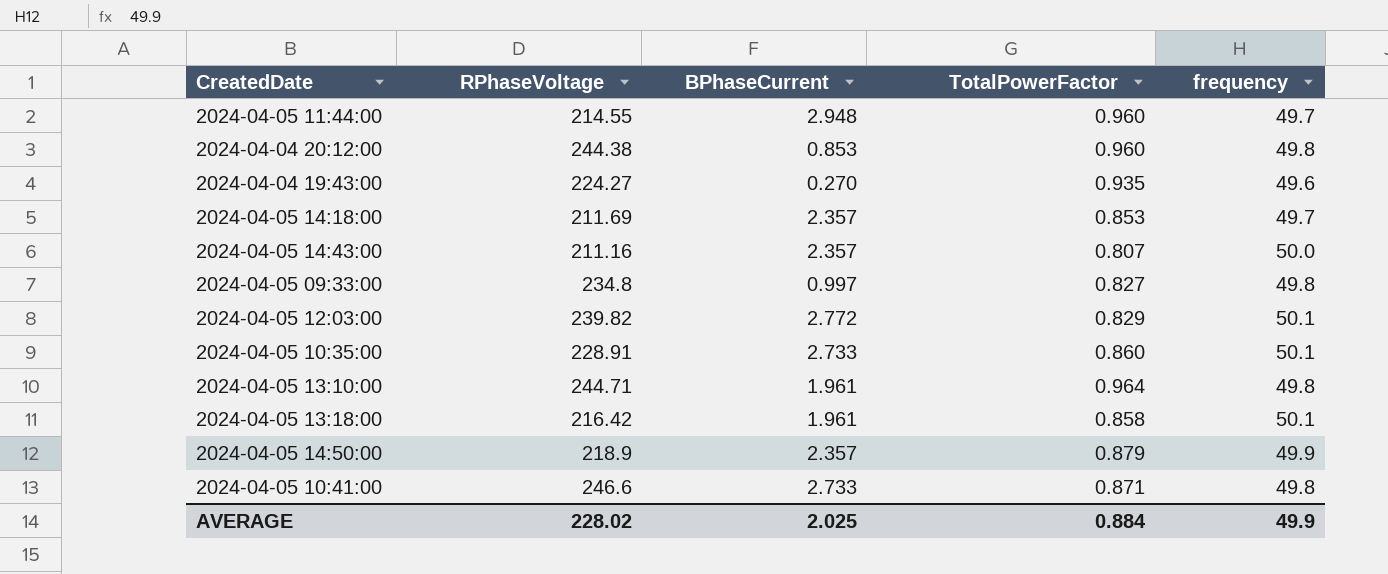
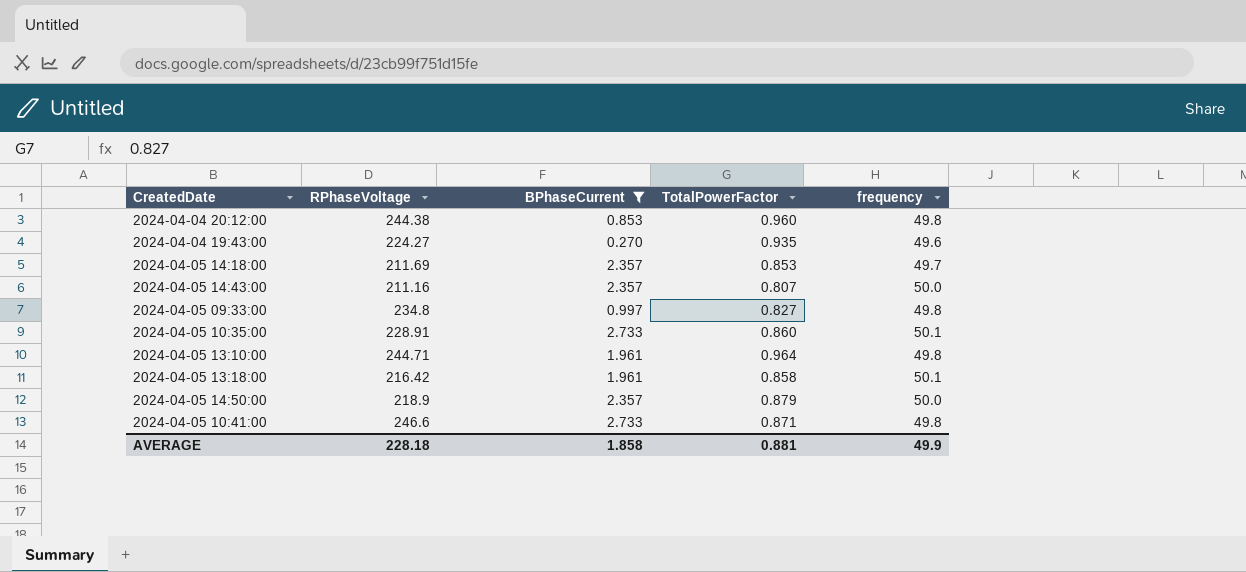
filter: none -> BPhaseCurrent <= 2.733
2024-04-05 14:50:00 | frequency: 49.9 -> 50.0
AVERAGE | RPhaseVoltage: 228.02 -> 228.18
AVERAGE | BPhaseCurrent: 2.025 -> 1.858
AVERAGE | TotalPowerFactor: 0.884 -> 0.881

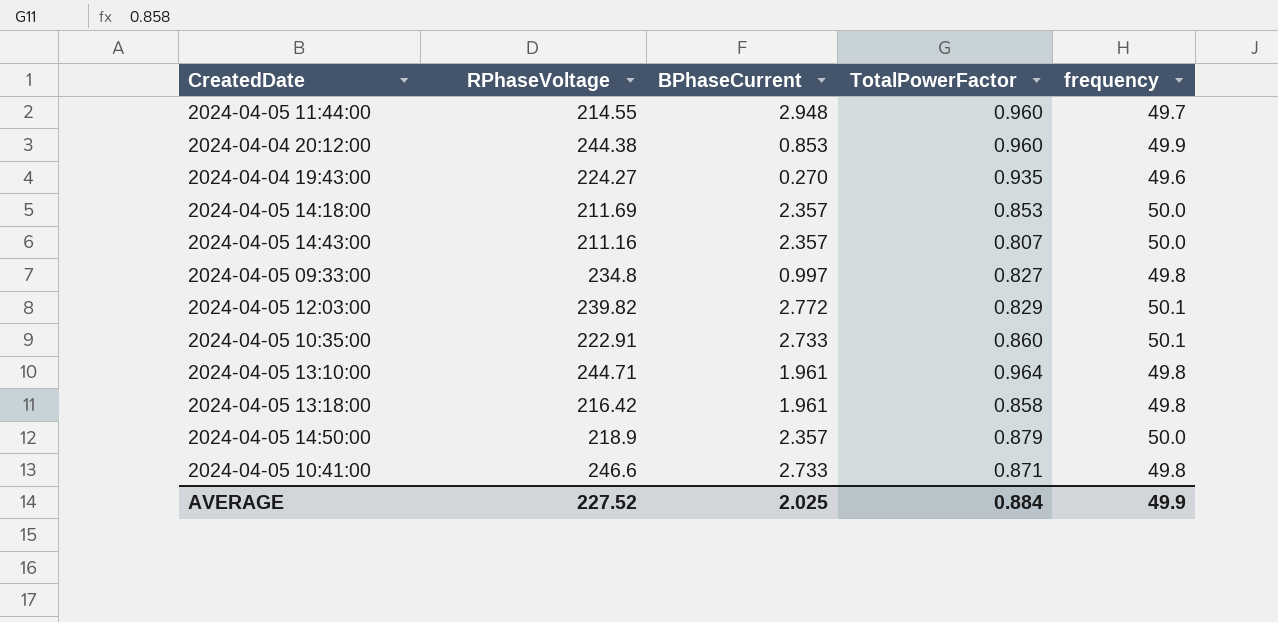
filter: BPhaseCurrent <= 2.733 -> none
2024-04-04 20:12:00 | frequency: 49.8 -> 49.9
2024-04-05 14:18:00 | frequency: 49.7 -> 50.0
2024-04-05 10:35:00 | RPhaseVoltage: 228.91 -> 222.91
2024-04-05 13:18:00 | frequency: 50.1 -> 49.8
AVERAGE | RPhaseVoltage: 228.18 -> 227.52
AVERAGE | BPhaseCurrent: 1.858 -> 2.025
AVERAGE | TotalPowerFactor: 0.881 -> 0.884

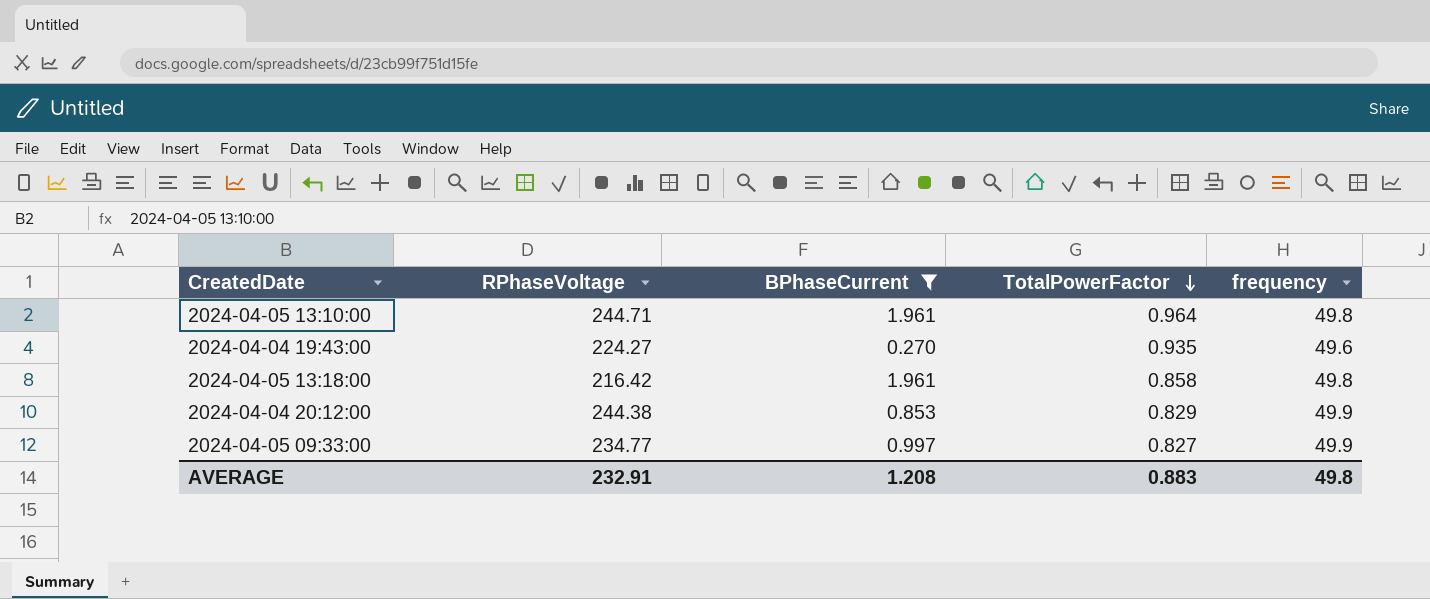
filter: none -> BPhaseCurrent <= 1.961
row order: none -> TotalPowerFactor descending
2024-04-04 20:12:00 | TotalPowerFactor: 0.960 -> 0.829
2024-04-05 09:33:00 | RPhaseVoltage: 234.8 -> 234.77
2024-04-05 09:33:00 | frequency: 49.8 -> 49.9
AVERAGE | RPhaseVoltage: 227.52 -> 232.91
AVERAGE | BPhaseCurrent: 2.025 -> 1.208
AVERAGE | TotalPowerFactor: 0.884 -> 0.883
AVERAGE | frequency: 49.9 -> 49.8

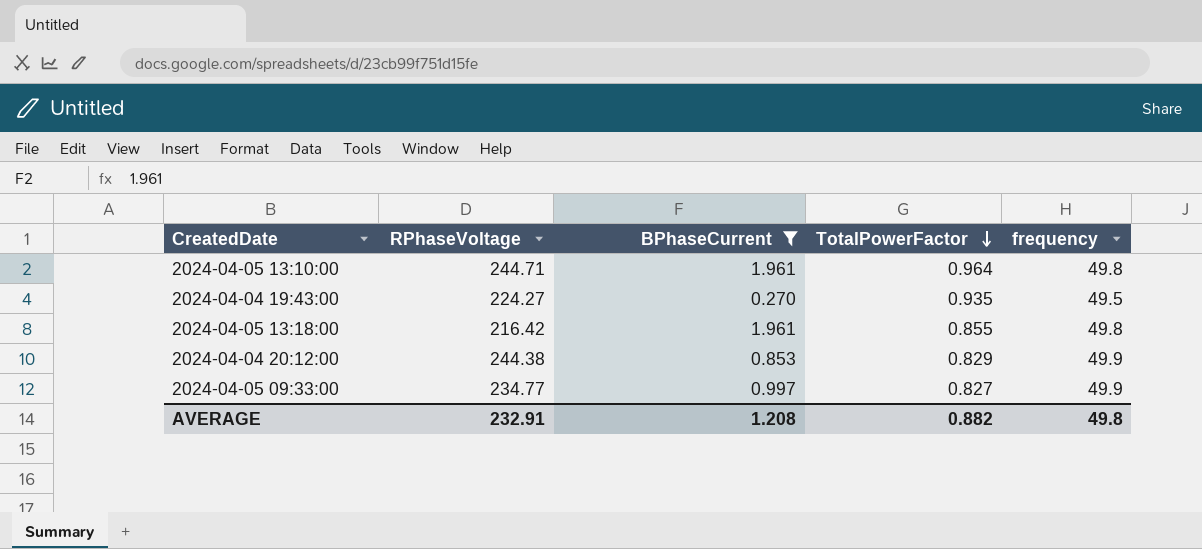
2024-04-04 19:43:00 | frequency: 49.6 -> 49.5
2024-04-05 13:18:00 | TotalPowerFactor: 0.858 -> 0.855
AVERAGE | TotalPowerFactor: 0.883 -> 0.882

